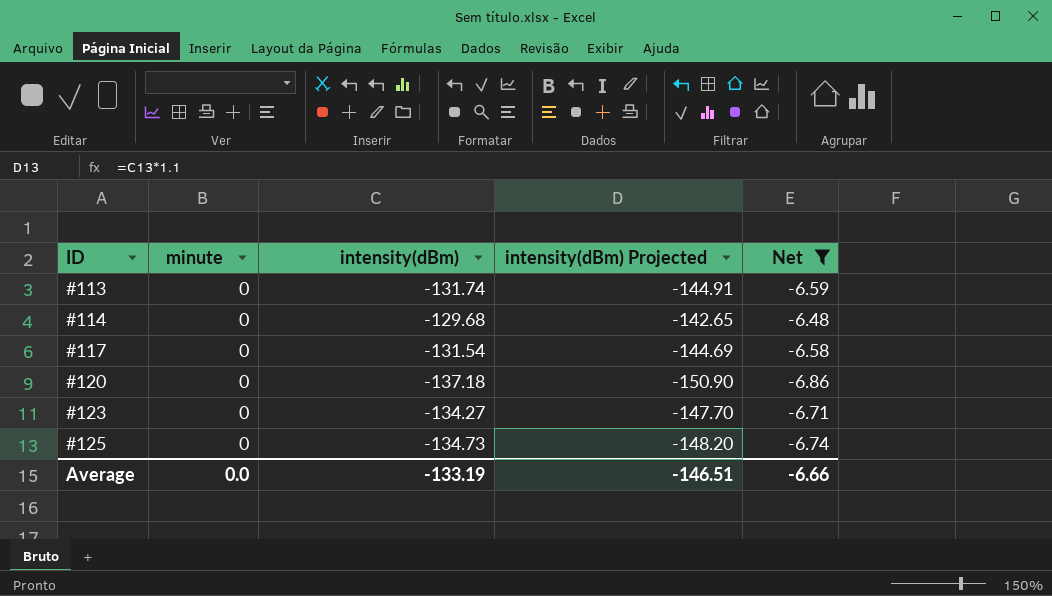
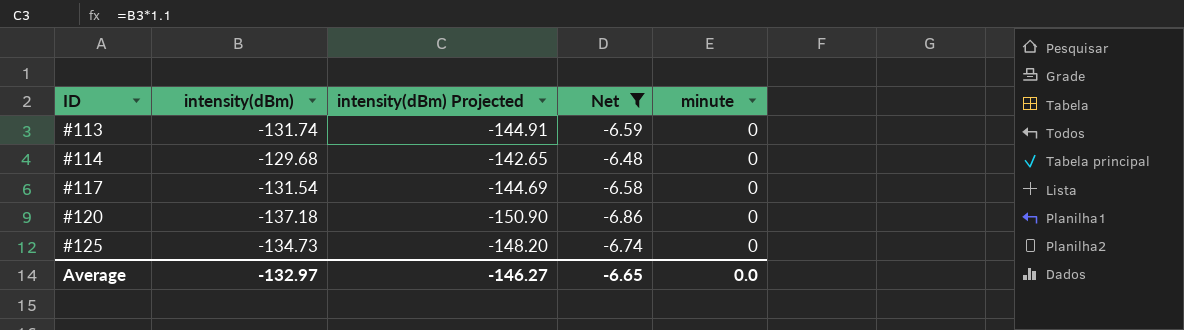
column minute | position: 2 -> 5
row #123: 0 | -134.27 | -147.70 | -6.71 -> none
Average | intensity(dBm): -133.19 -> -132.97
Average | intensity(dBm) Projected: -146.51 -> -146.27
Average | Net: -6.66 -> -6.65

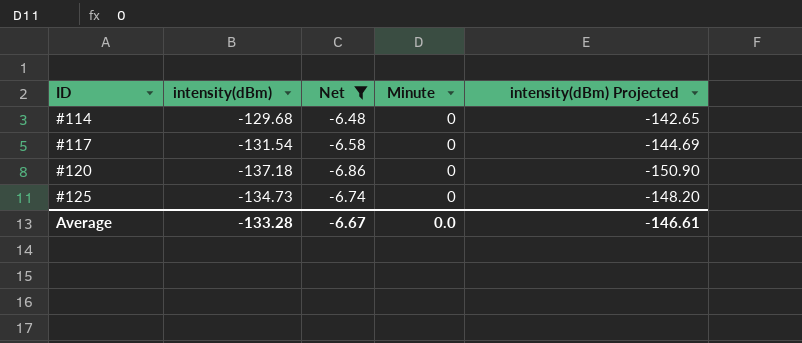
column name: minute -> Minute
column intensity(dBm) Projected | position: 3 -> 5
row #113: -131.74 | -144.91 | -6.59 | 0 -> none
Average | intensity(dBm): -132.97 -> -133.28
Average | Net: -6.65 -> -6.67
Average | intensity(dBm) Projected: -146.27 -> -146.61

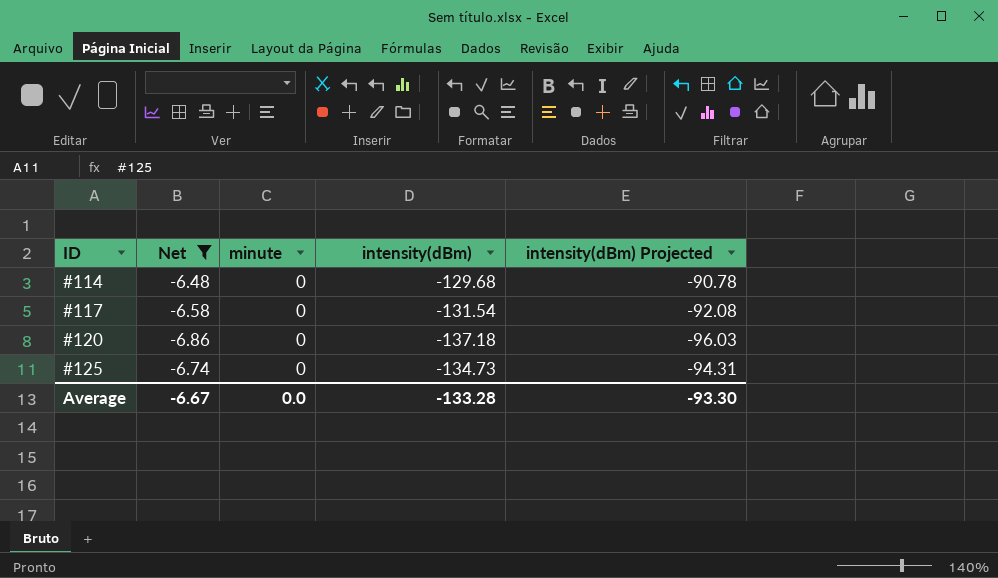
column name: Minute -> minute
column intensity(dBm) | position: 2 -> 4
column intensity(dBm) Projected | formula: [intensity(dBm)] * 1.1 -> [intensity(dBm)] * 0.7
Average | intensity(dBm) Projected: -146.61 -> -93.30

